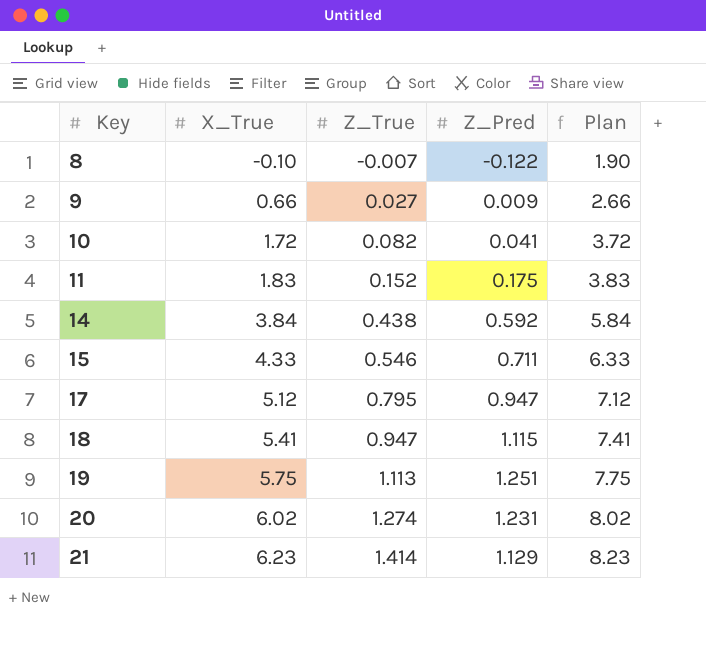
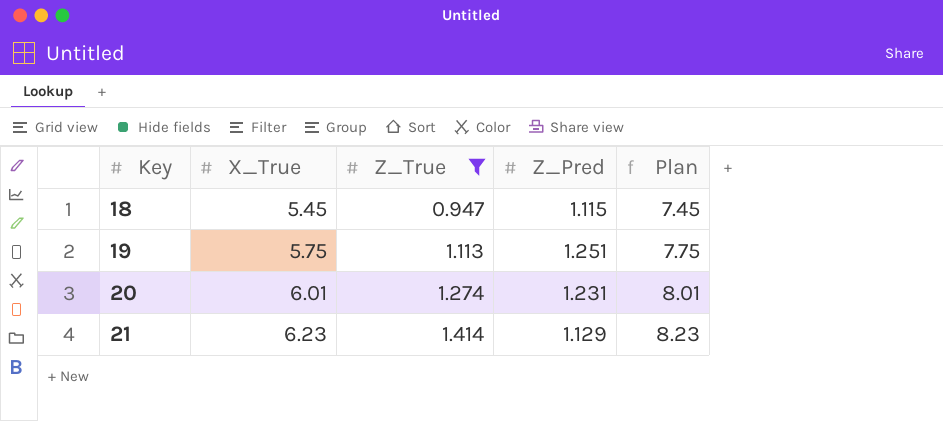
filter: none -> Z_True >= 0.947
18 | X_True: 5.41 -> 5.45
18 | Plan: 7.41 -> 7.45
20 | X_True: 6.02 -> 6.01
20 | Plan: 8.02 -> 8.01

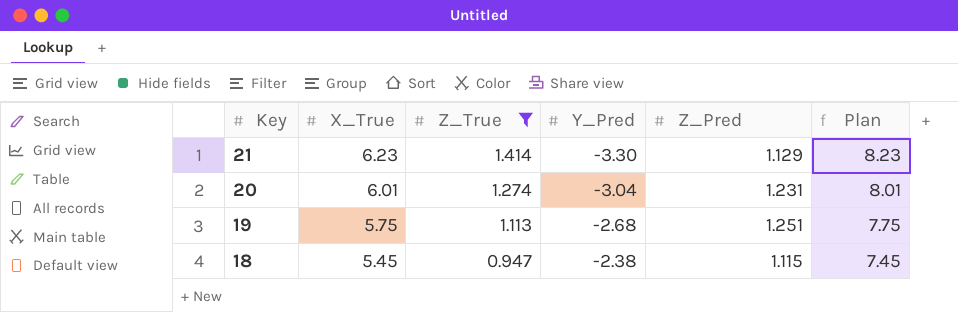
row order: Key ascending -> Key descending
column Y_Pred | position: none -> 4

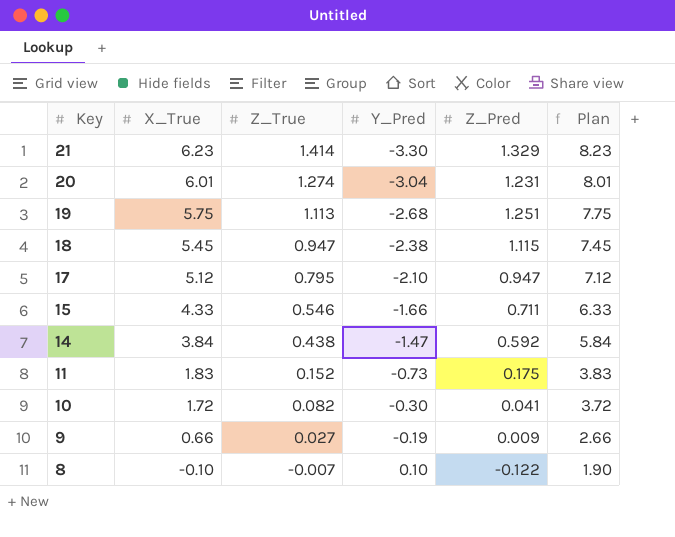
filter: Z_True >= 0.947 -> none
21 | Z_Pred: 1.129 -> 1.329

